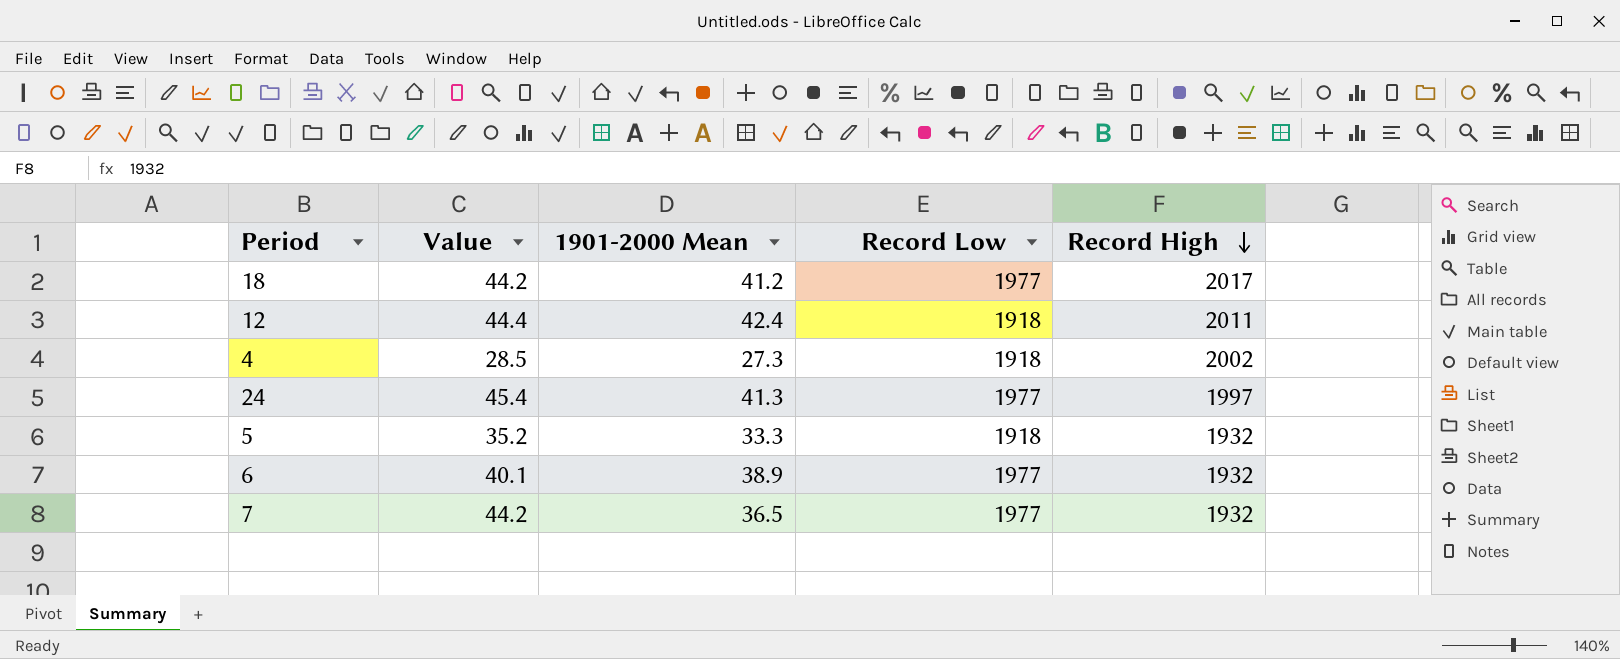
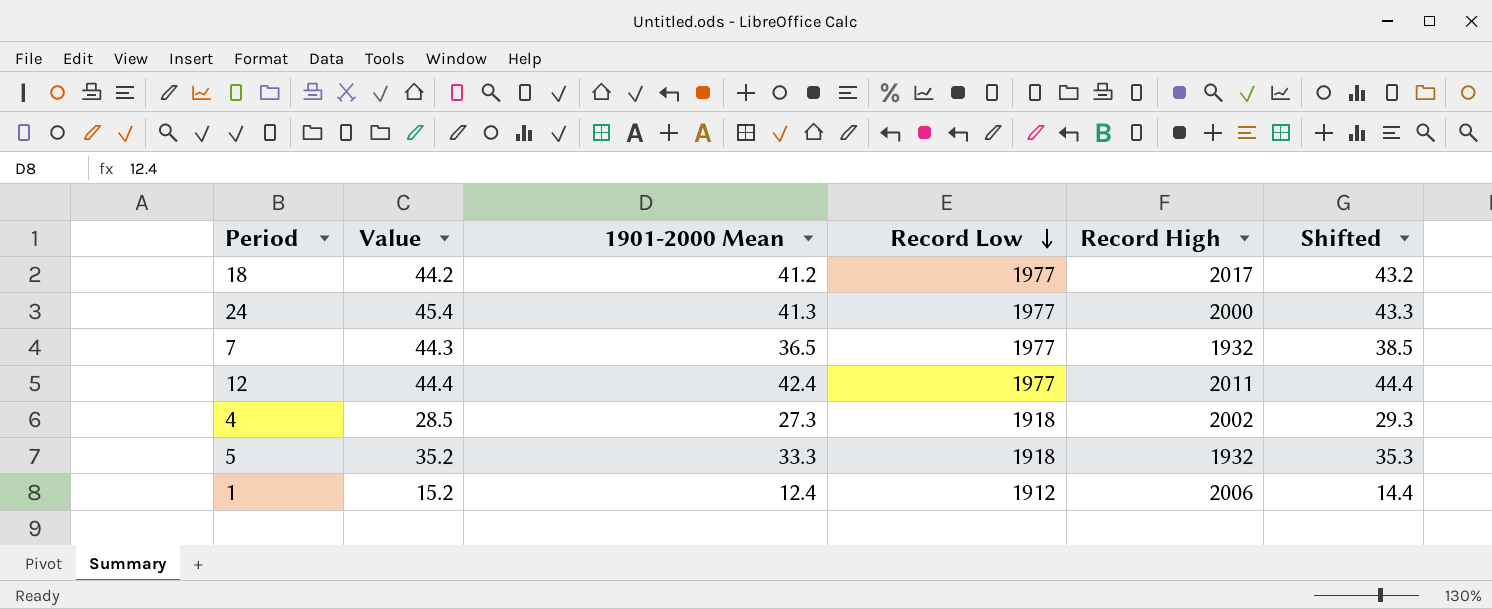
row order: Record High descending -> Record Low descending
column Shifted | formula: none -> [1901-2000 Mean] + 2
row 6: 40.1 | 38.9 | 1977 | 1932 -> none
24 | Record High: 1997 -> 2000
7 | Value: 44.2 -> 44.3
12 | Record Low: 1918 -> 1977
row 1: none -> 15.2 | 12.4 | 1912 | 2006 | 14.4

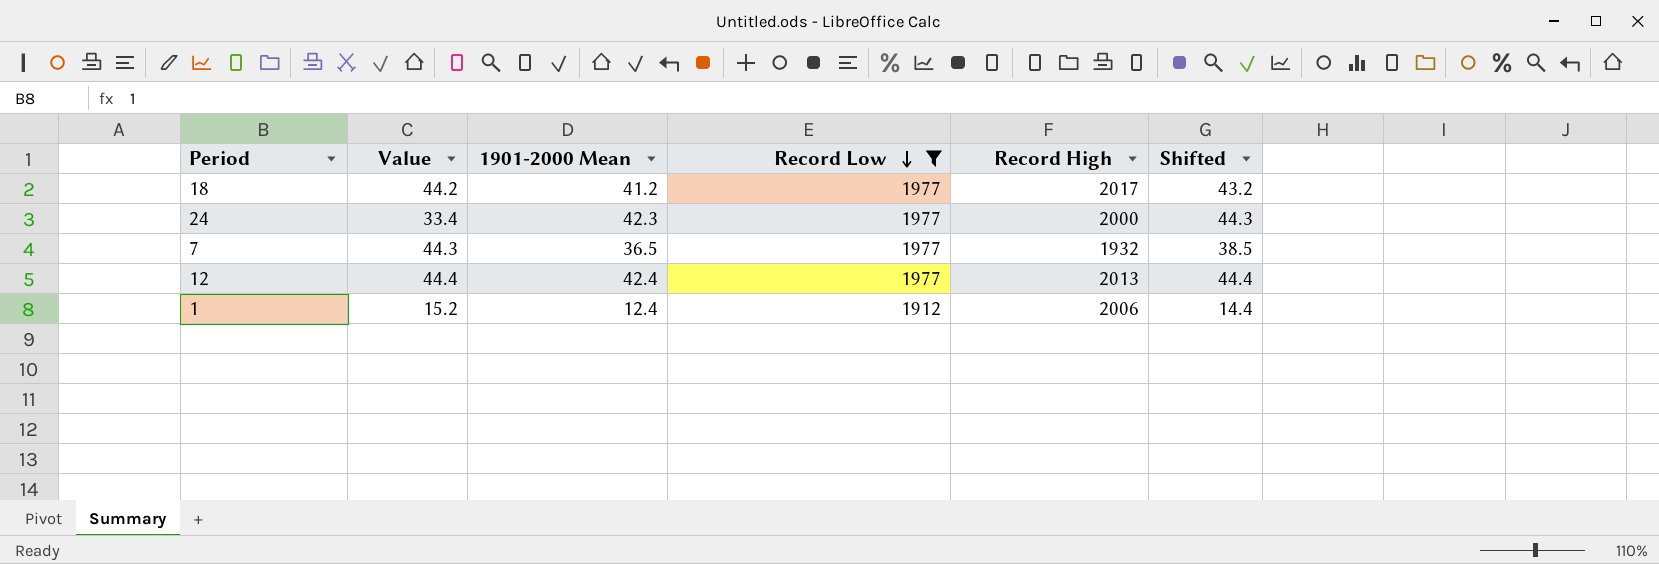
filter: none -> Record Low != 1918
24 | Value: 45.4 -> 33.4
24 | 1901-2000 Mean: 41.3 -> 42.3
24 | Shifted: 43.3 -> 44.3
12 | Record High: 2011 -> 2013

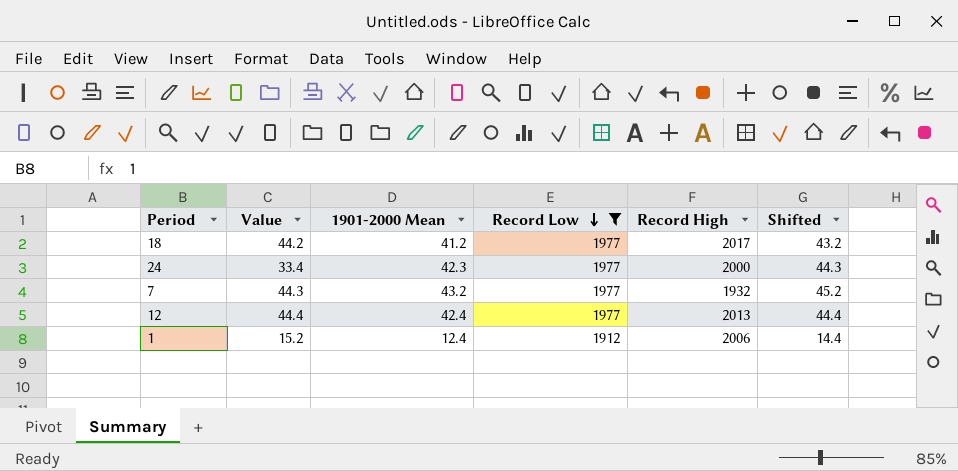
7 | 1901-2000 Mean: 36.5 -> 43.2
7 | Shifted: 38.5 -> 45.2

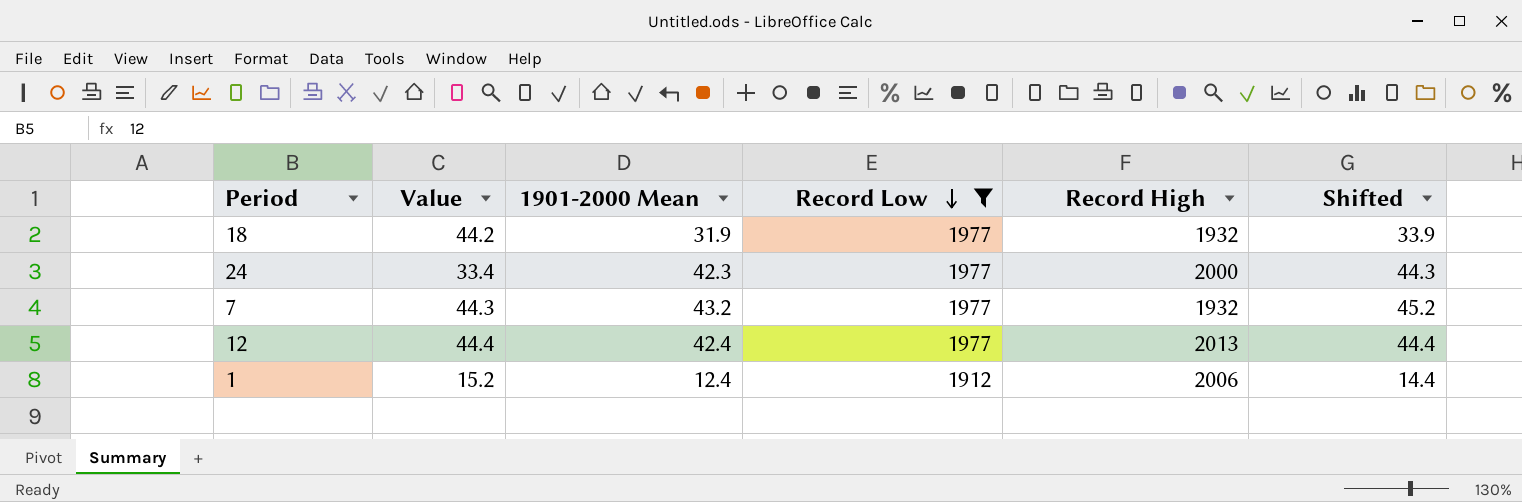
18 | 1901-2000 Mean: 41.2 -> 31.9
18 | Record High: 2017 -> 1932
18 | Shifted: 43.2 -> 33.9

